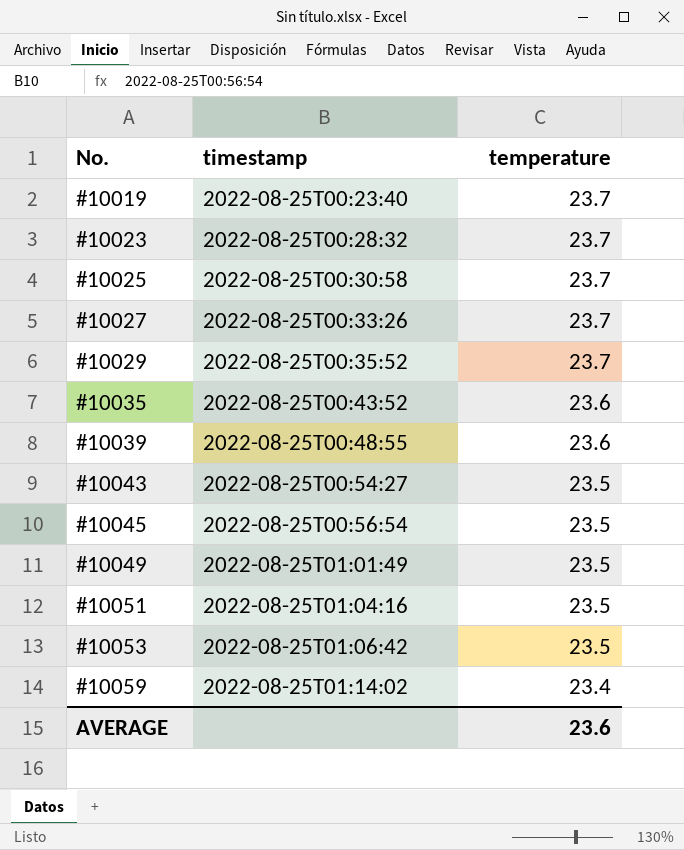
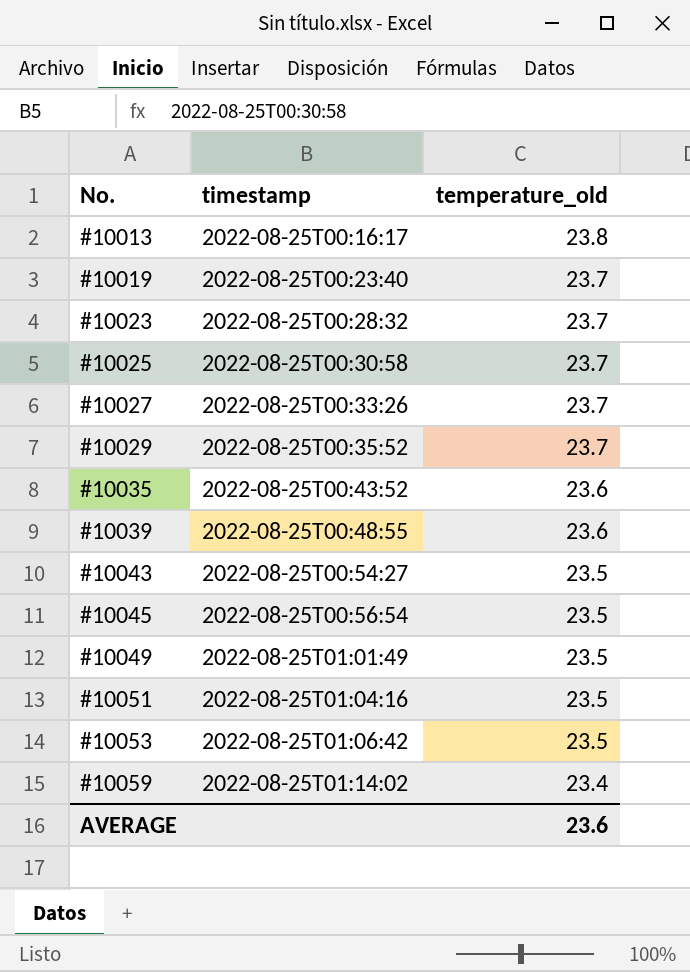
column name: temperature -> temperature_old
row #10013: none -> 2022-08-25T00:16:17 | 23.8

